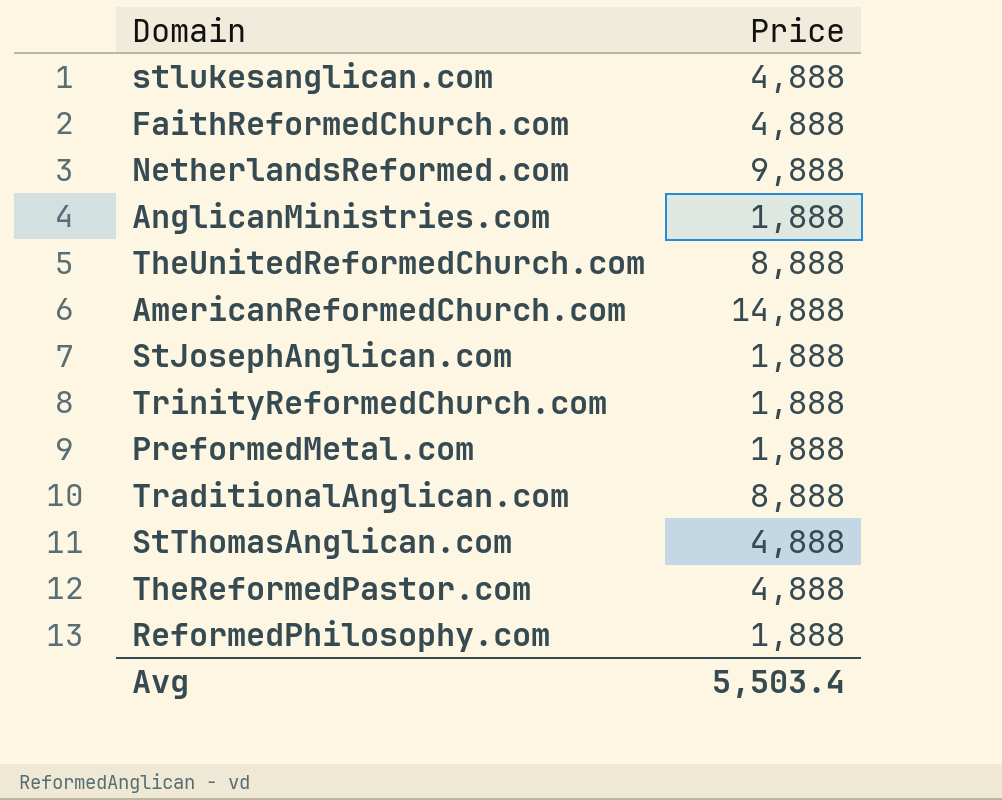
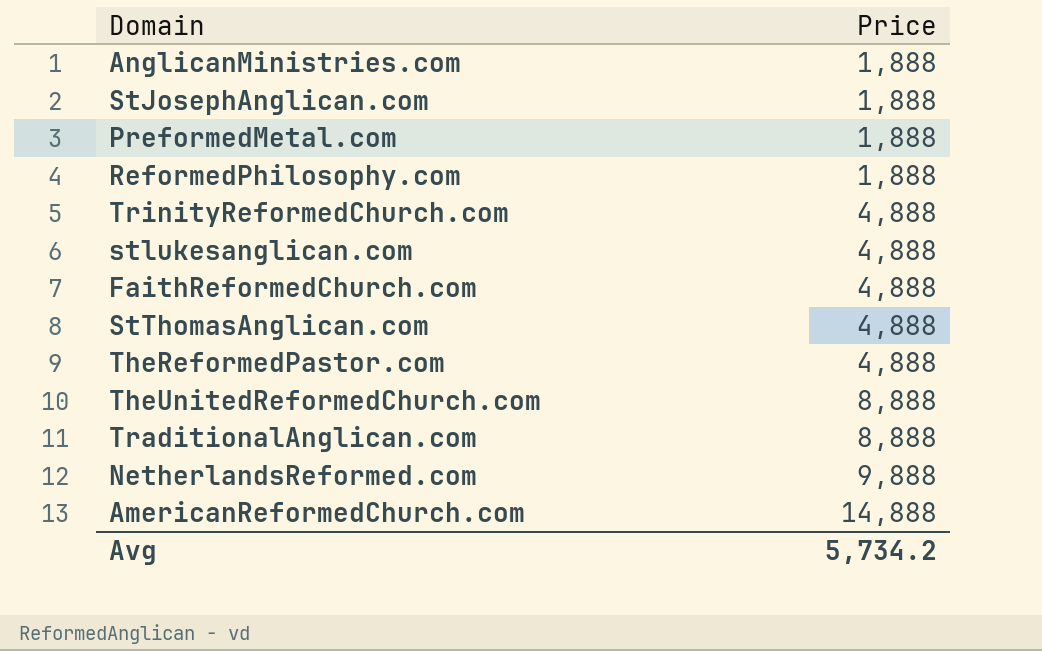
row order: none -> Price ascending
TrinityReformedChurch.com | Price: 1,888 -> 4,888
Avg | Price: 5,503.4 -> 5,734.2

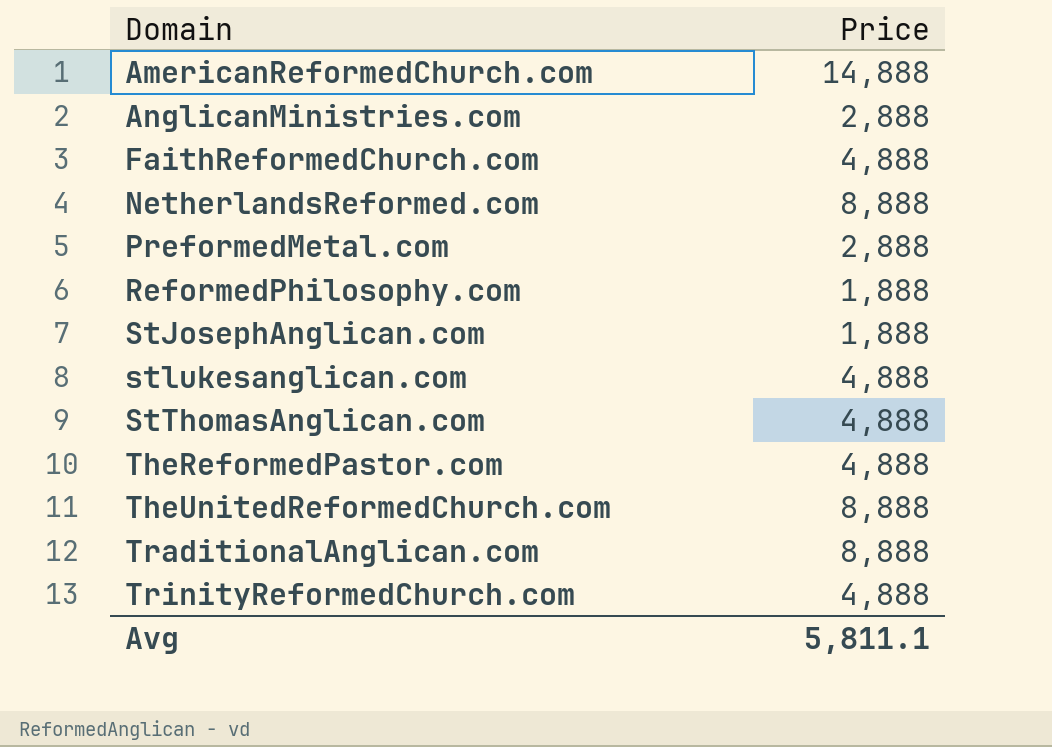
row order: Price ascending -> Domain ascending
AnglicanMinistries.com | Price: 1,888 -> 2,888
NetherlandsReformed.com | Price: 9,888 -> 8,888
PreformedMetal.com | Price: 1,888 -> 2,888
Avg | Price: 5,734.2 -> 5,811.1

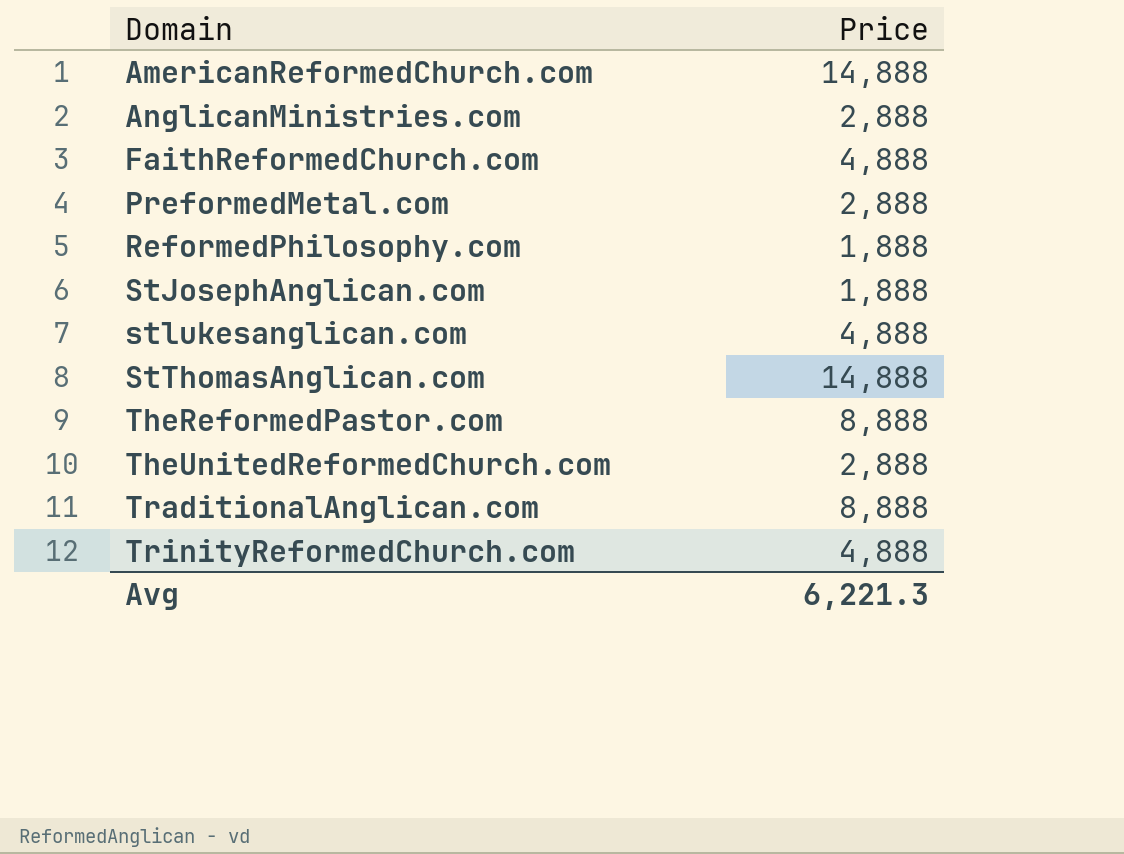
row NetherlandsReformed.com: 8,888 -> none
StThomasAnglican.com | Price: 4,888 -> 14,888
TheReformedPastor.com | Price: 4,888 -> 8,888
TheUnitedReformedChurch.com | Price: 8,888 -> 2,888
Avg | Price: 5,811.1 -> 6,221.3

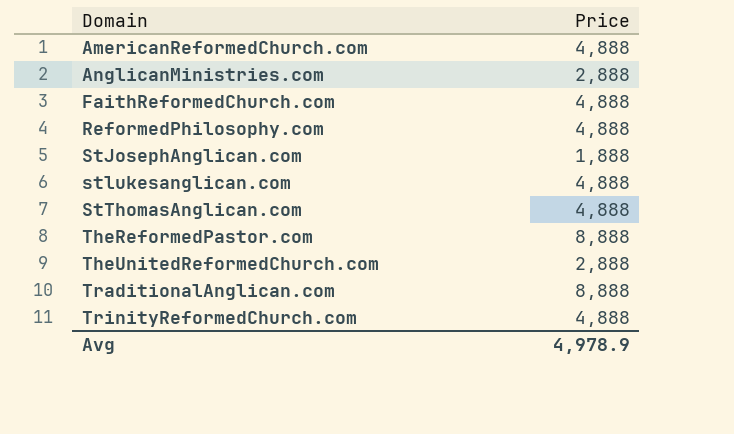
row PreformedMetal.com: 2,888 -> none
AmericanReformedChurch.com | Price: 14,888 -> 4,888
ReformedPhilosophy.com | Price: 1,888 -> 4,888
StThomasAnglican.com | Price: 14,888 -> 4,888
Avg | Price: 6,221.3 -> 4,978.9

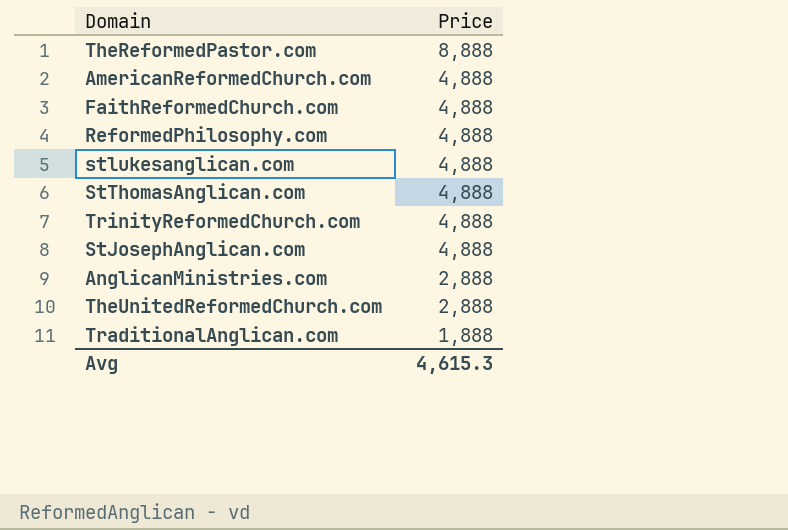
row order: Domain ascending -> Price descending
StJosephAnglican.com | Price: 1,888 -> 4,888
TraditionalAnglican.com | Price: 8,888 -> 1,888
Avg | Price: 4,978.9 -> 4,615.3

